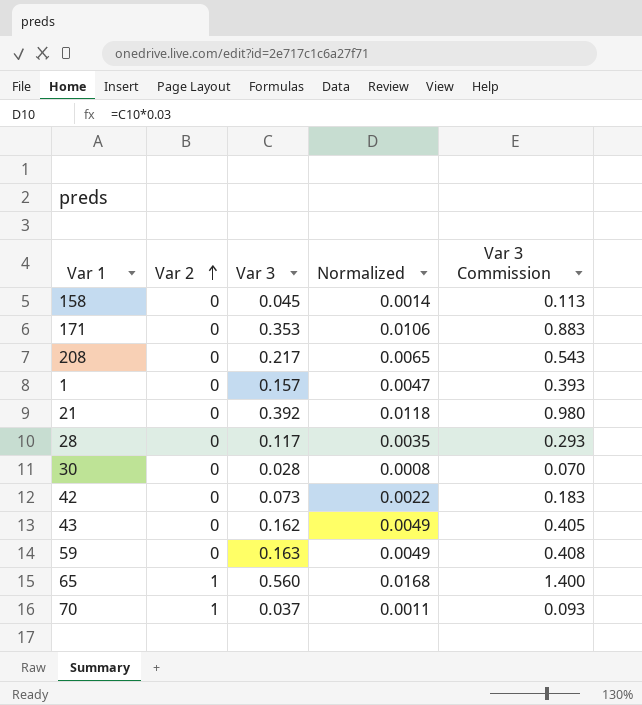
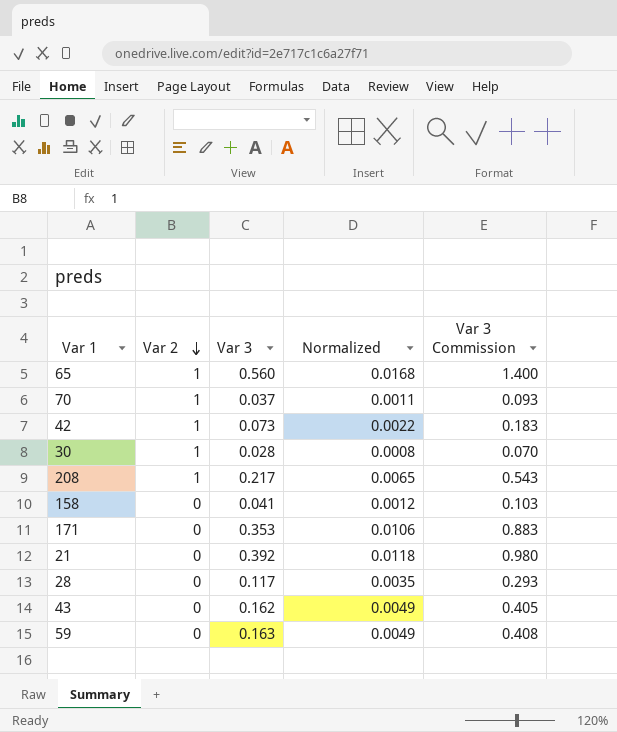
row order: Var 2 ascending -> Var 2 descending
row 1: 0 | 0.157 | 0.0047 | 0.393 -> none
42 | Var 2: 0 -> 1
30 | Var 2: 0 -> 1
208 | Var 2: 0 -> 1
158 | Var 3: 0.045 -> 0.041
158 | Normalized: 0.0014 -> 0.0012
158 | Var 3 Commission: 0.113 -> 0.103

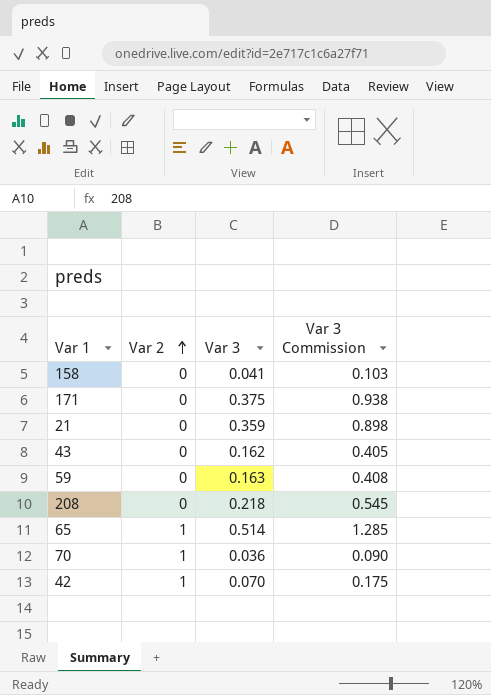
row order: Var 2 descending -> Var 2 ascending
column Normalized | formula: [Var 3] * 0.03 -> none
row 30: 1 | 0.028 | 0.0008 | 0.070 -> none
row 28: 0 | 0.117 | 0.0035 | 0.293 -> none
171 | Var 3: 0.353 -> 0.375
171 | Var 3 Commission: 0.883 -> 0.938
21 | Var 3: 0.392 -> 0.359
21 | Var 3 Commission: 0.980 -> 0.898
208 | Var 2: 1 -> 0
208 | Var 3: 0.217 -> 0.218
208 | Var 3 Commission: 0.543 -> 0.545
65 | Var 3: 0.560 -> 0.514
65 | Var 3 Commission: 1.400 -> 1.285
70 | Var 3: 0.037 -> 0.036
70 | Var 3 Commission: 0.093 -> 0.090
42 | Var 3: 0.073 -> 0.070
42 | Var 3 Commission: 0.183 -> 0.175

